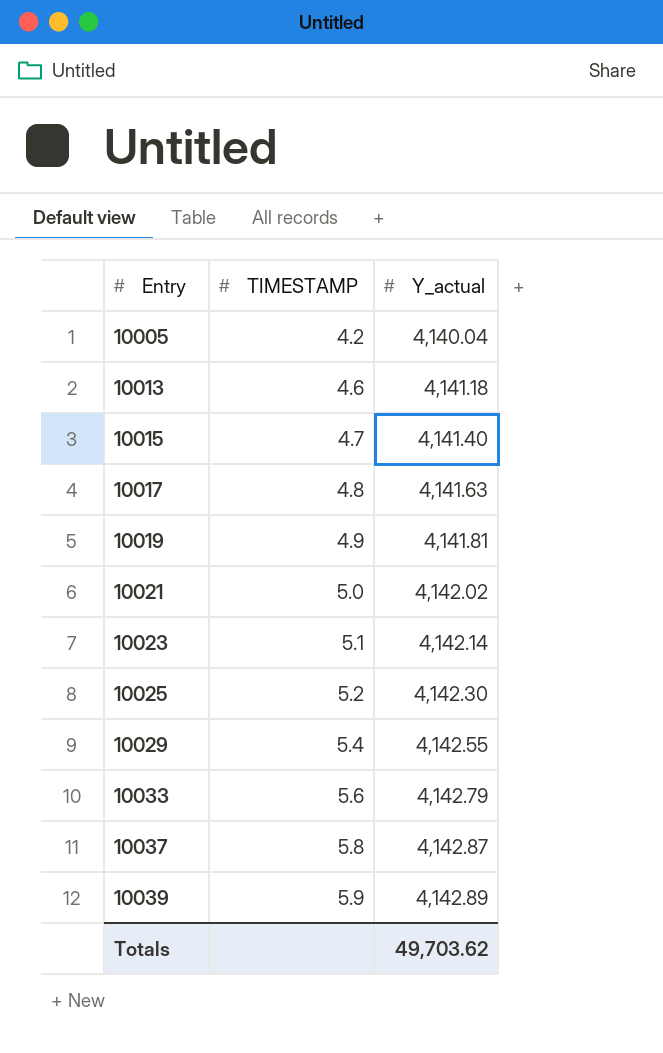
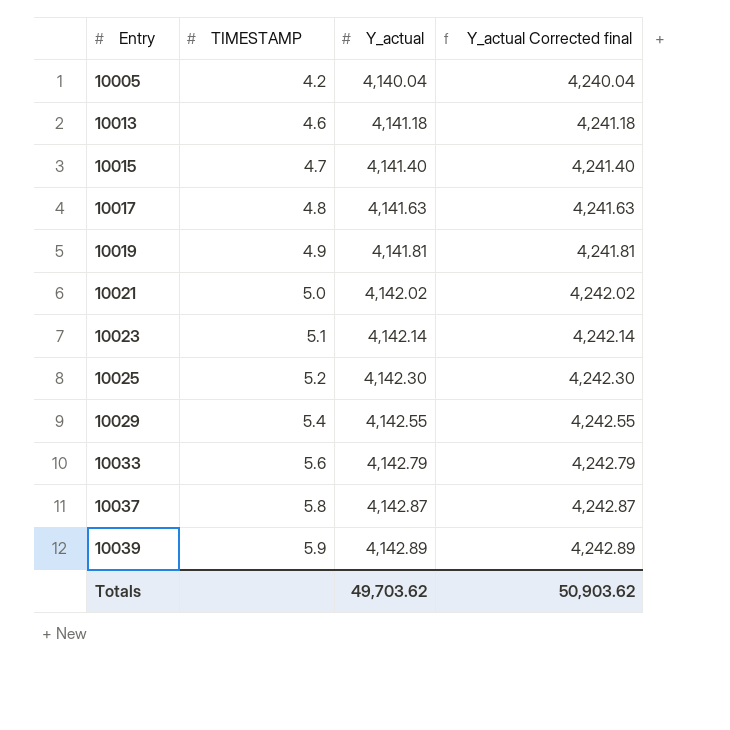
column Y_actual Corrected final | formula: none -> [Y_actual] + 100

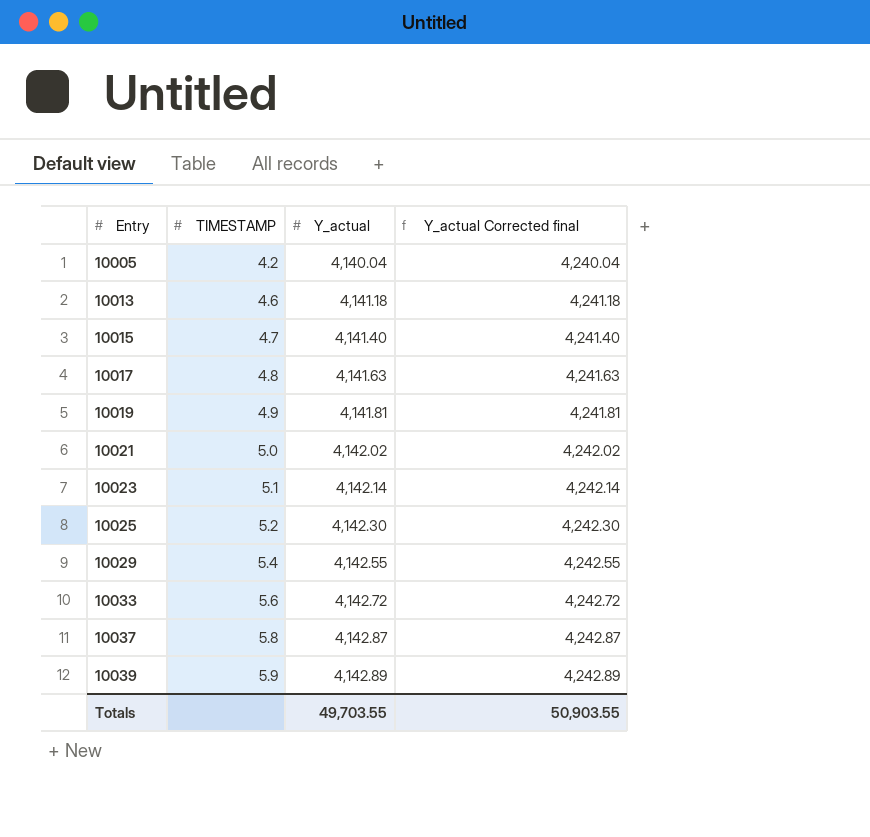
10033 | Y_actual: 4,142.79 -> 4,142.72
10033 | Y_actual Corrected final: 4,242.79 -> 4,242.72
Totals | Y_actual: 49,703.62 -> 49,703.55
Totals | Y_actual Corrected final: 50,903.62 -> 50,903.55

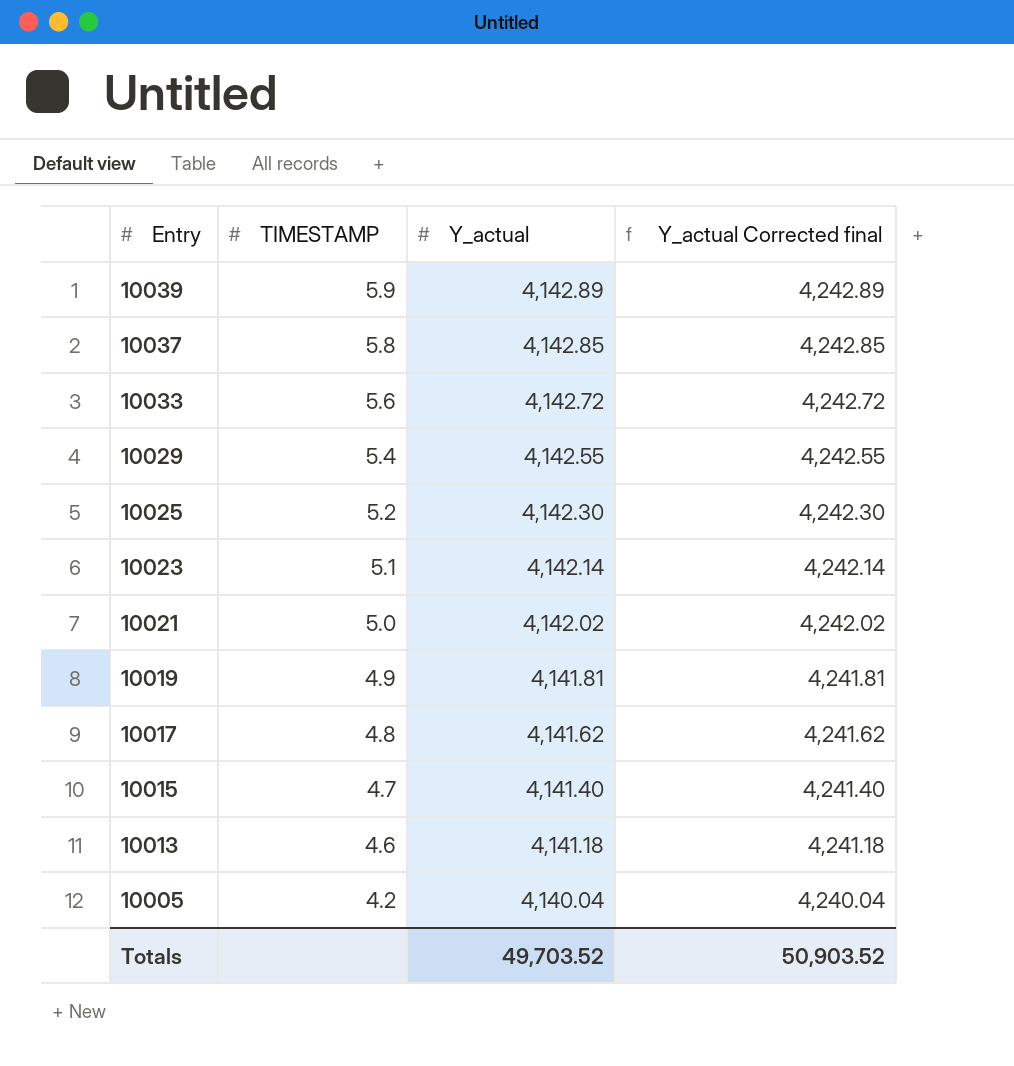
row order: Entry ascending -> Entry descending
10037 | Y_actual: 4,142.87 -> 4,142.85
10037 | Y_actual Corrected final: 4,242.87 -> 4,242.85
10017 | Y_actual: 4,141.63 -> 4,141.62
10017 | Y_actual Corrected final: 4,241.63 -> 4,241.62
Totals | Y_actual: 49,703.55 -> 49,703.52
Totals | Y_actual Corrected final: 50,903.55 -> 50,903.52

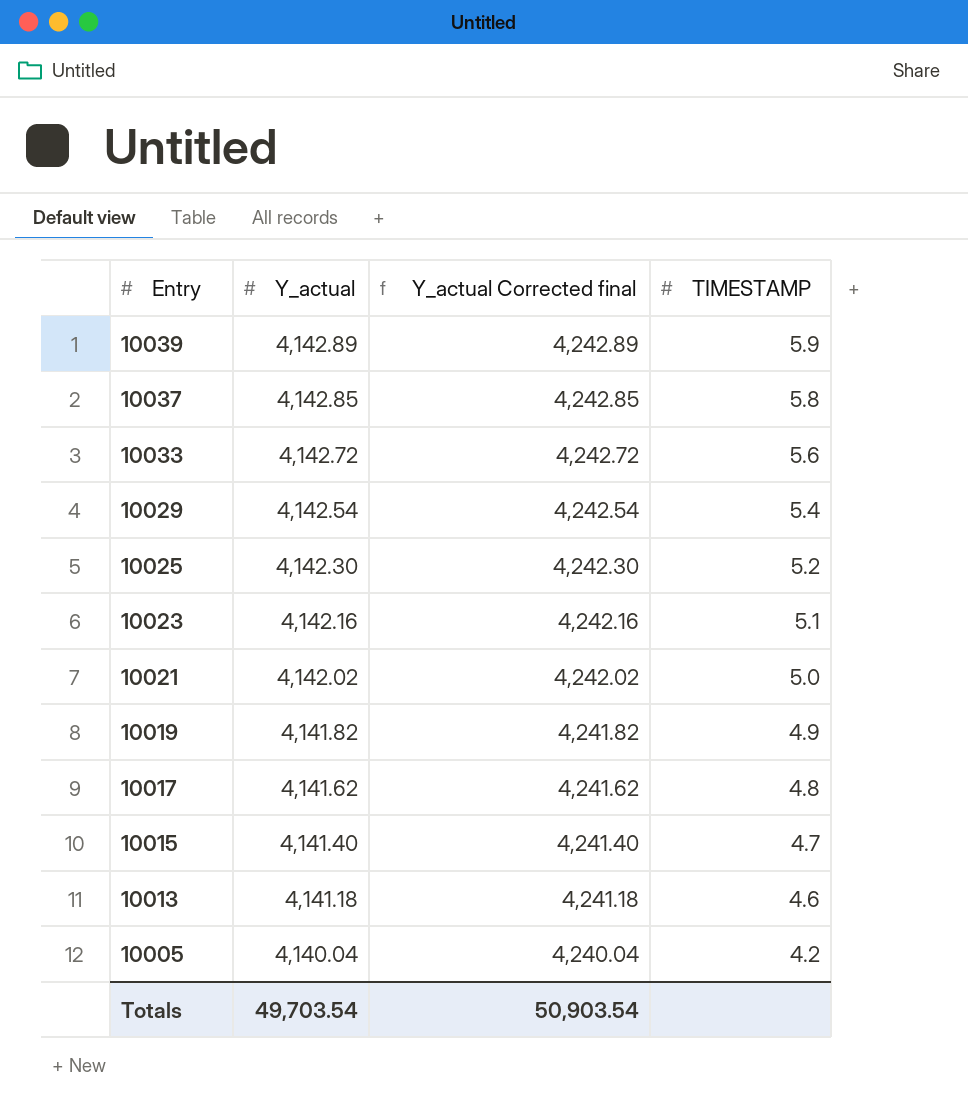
column TIMESTAMP | position: 2 -> 4
10029 | Y_actual: 4,142.55 -> 4,142.54
10029 | Y_actual Corrected final: 4,242.55 -> 4,242.54
10023 | Y_actual: 4,142.14 -> 4,142.16
10023 | Y_actual Corrected final: 4,242.14 -> 4,242.16
10019 | Y_actual: 4,141.81 -> 4,141.82
10019 | Y_actual Corrected final: 4,241.81 -> 4,241.82
Totals | Y_actual: 49,703.52 -> 49,703.54
Totals | Y_actual Corrected final: 50,903.52 -> 50,903.54

